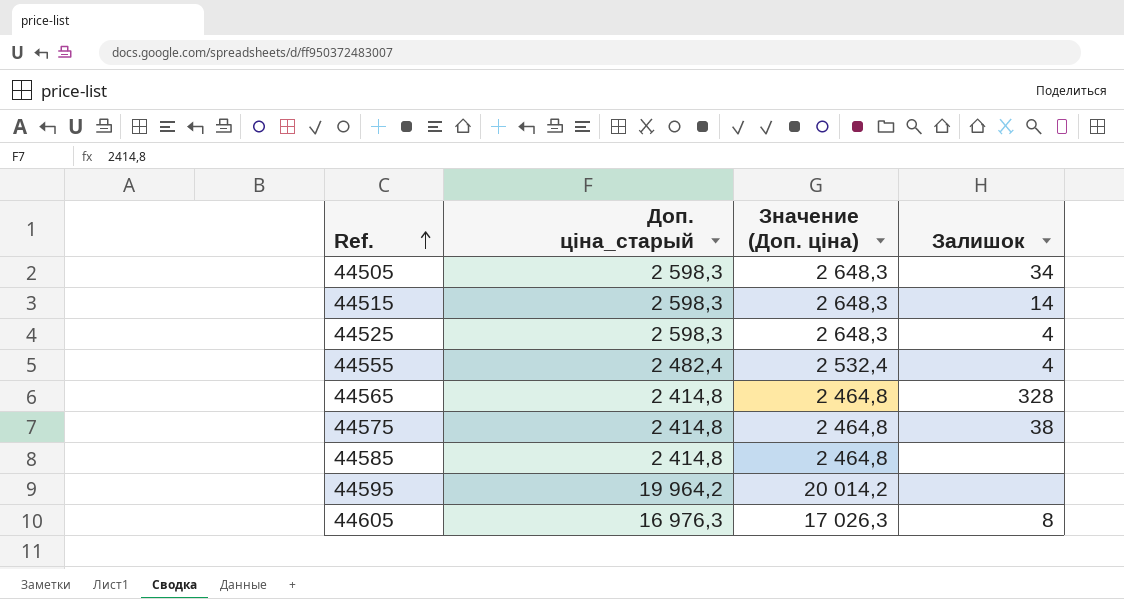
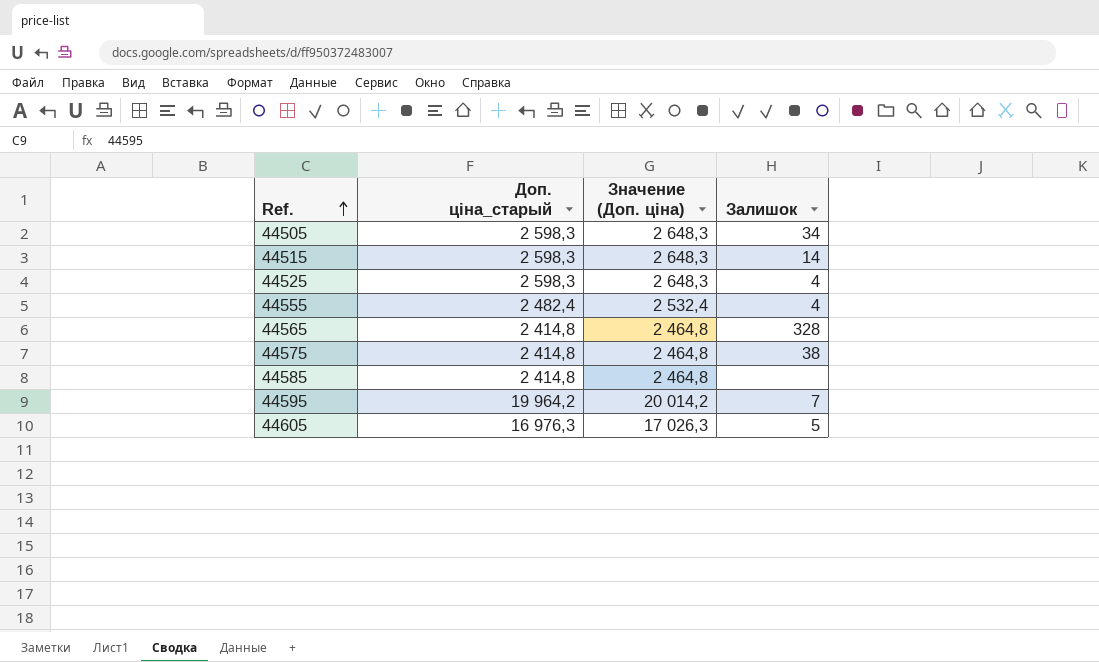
44595 | Залишок: none -> 7
44605 | Залишок: 8 -> 5

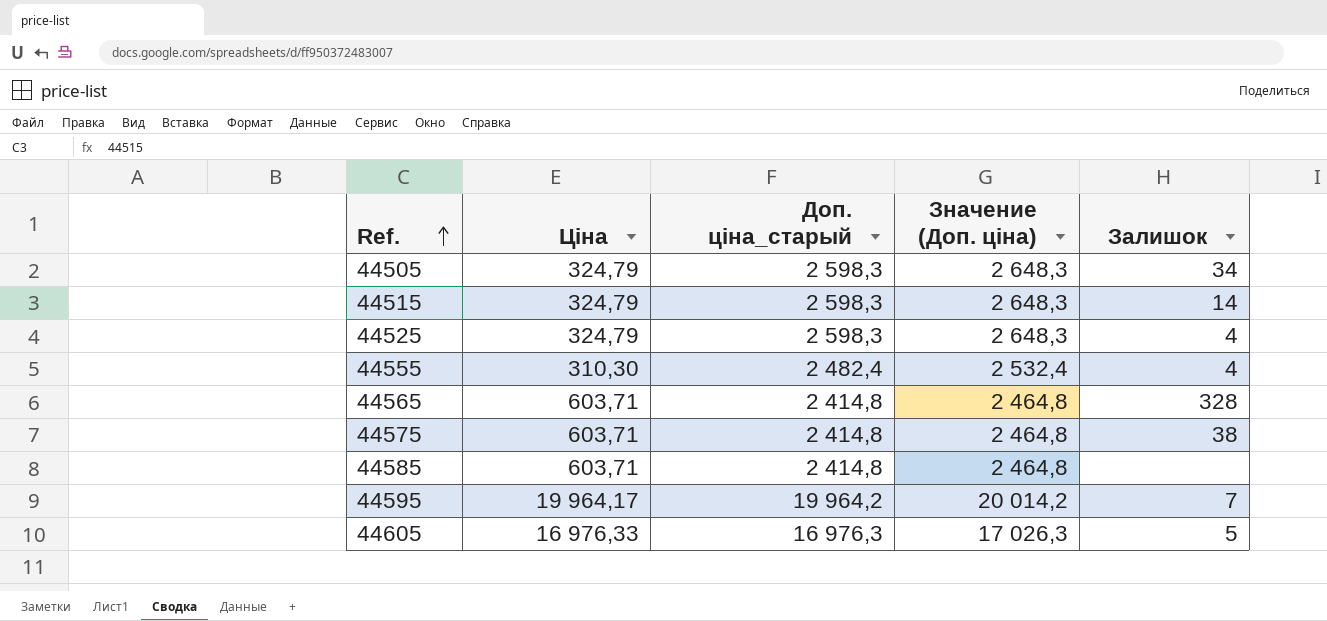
column Ціна | position: none -> 2

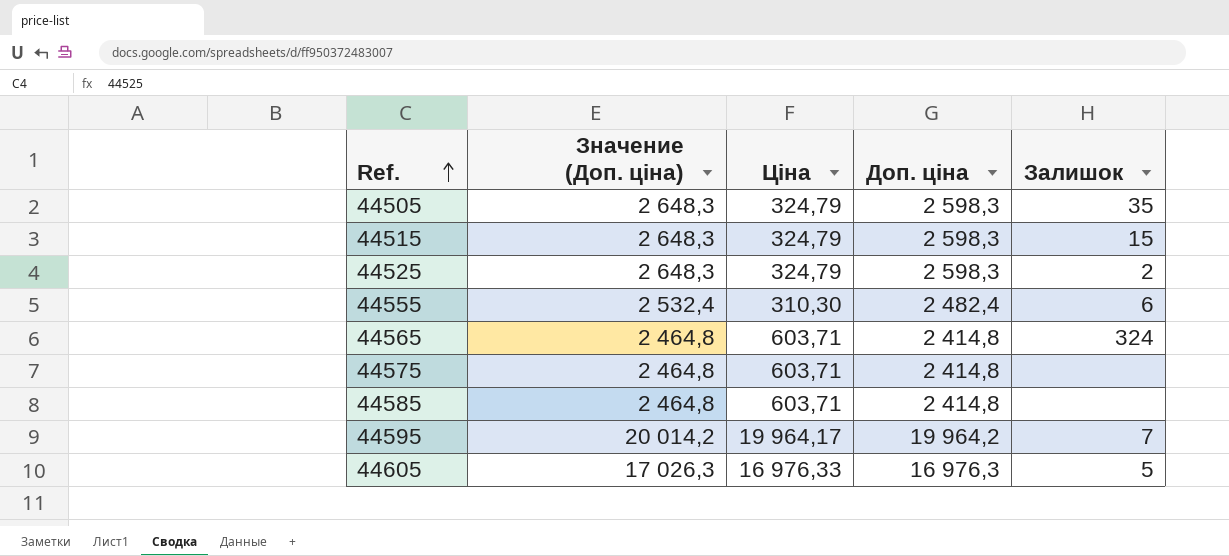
column Значение (Доп. ціна) | position: 4 -> 2
column name: Доп. ціна_старый -> Доп. ціна
44505 | Залишок: 34 -> 35
44515 | Залишок: 14 -> 15
44525 | Залишок: 4 -> 2
44555 | Залишок: 4 -> 6
44565 | Залишок: 328 -> 324
44575 | Залишок: 38 -> none

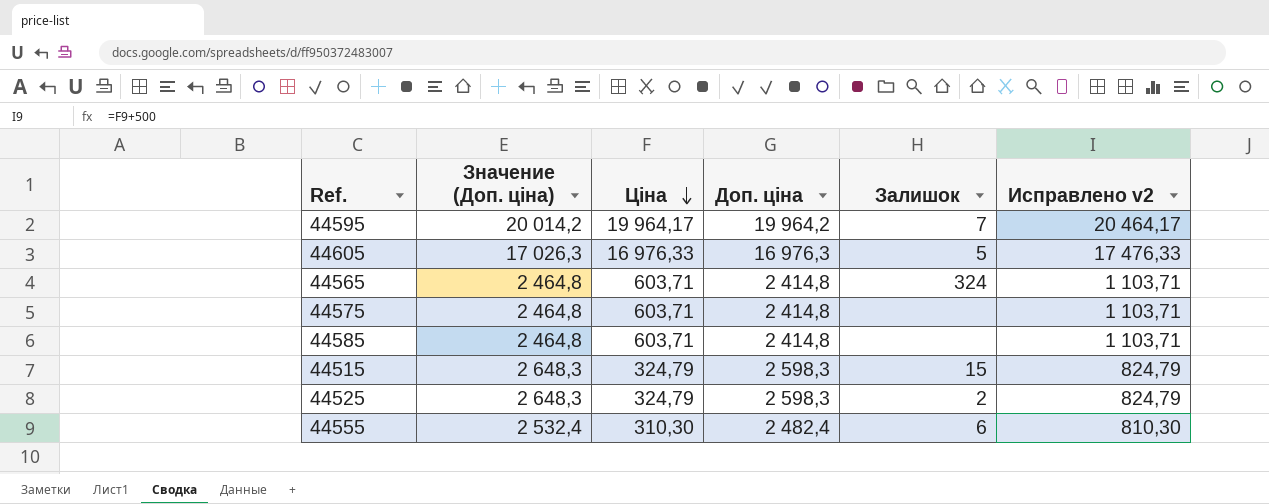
row order: Ref. ascending -> Ціна descending
column Исправлено v2 | formula: none -> [Ціна] + 500
row 44505: 2 648,3 | 324,79 | 2 598,3 | 35 -> none

